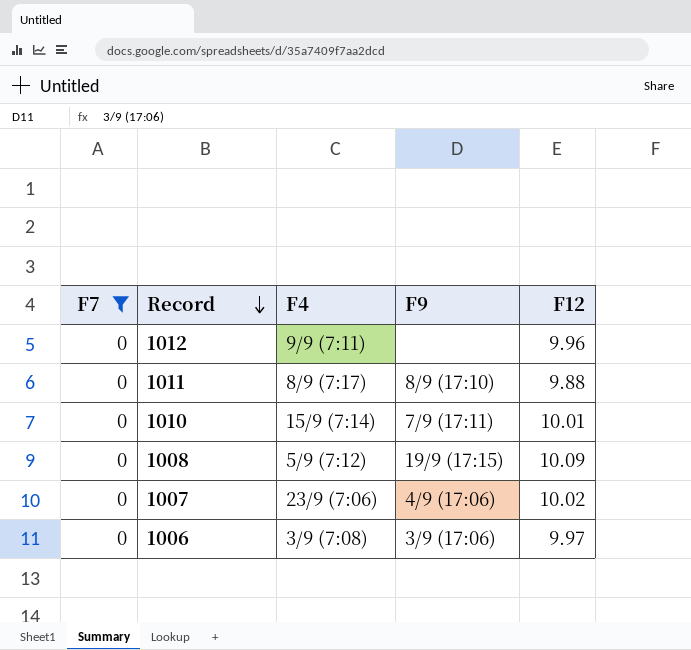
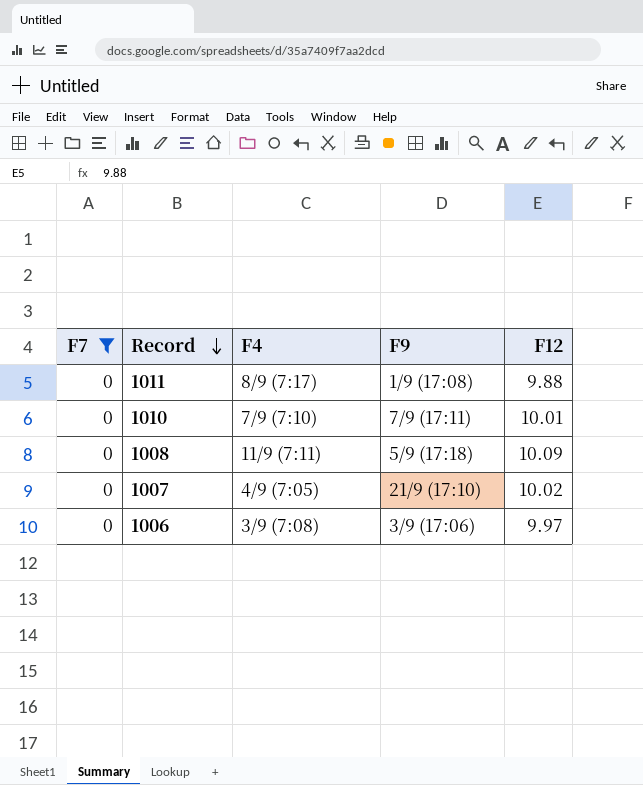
row 1012: 0 | 9/9 (7:11) | none | 9.96 -> none
1011 | F9: 8/9 (17:10) -> 1/9 (17:08)
1010 | F4: 15/9 (7:14) -> 7/9 (7:10)
1008 | F4: 5/9 (7:12) -> 11/9 (7:11)
1008 | F9: 19/9 (17:15) -> 5/9 (17:18)
1007 | F4: 23/9 (7:06) -> 4/9 (7:05)
1007 | F9: 4/9 (17:06) -> 21/9 (17:10)

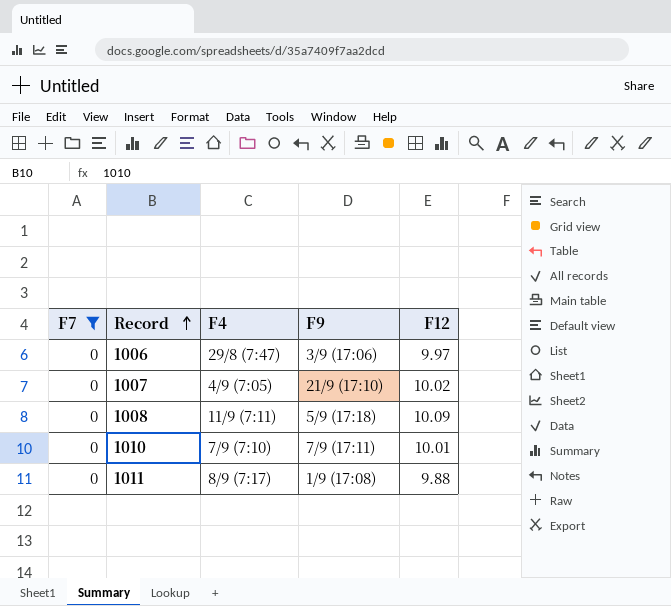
row order: Record descending -> Record ascending
1006 | F4: 3/9 (7:08) -> 29/8 (7:47)

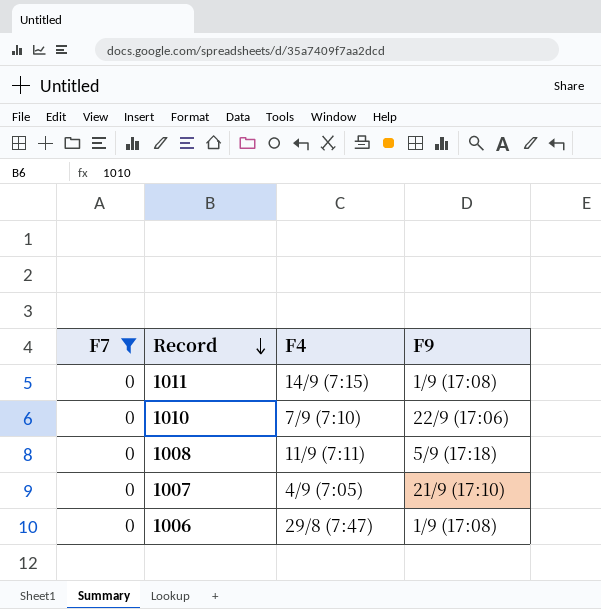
row order: Record ascending -> Record descending
column F12 | position: 5 -> none
1011 | F4: 8/9 (7:17) -> 14/9 (7:15)
1010 | F9: 7/9 (17:11) -> 22/9 (17:06)
1006 | F9: 3/9 (17:06) -> 1/9 (17:08)

